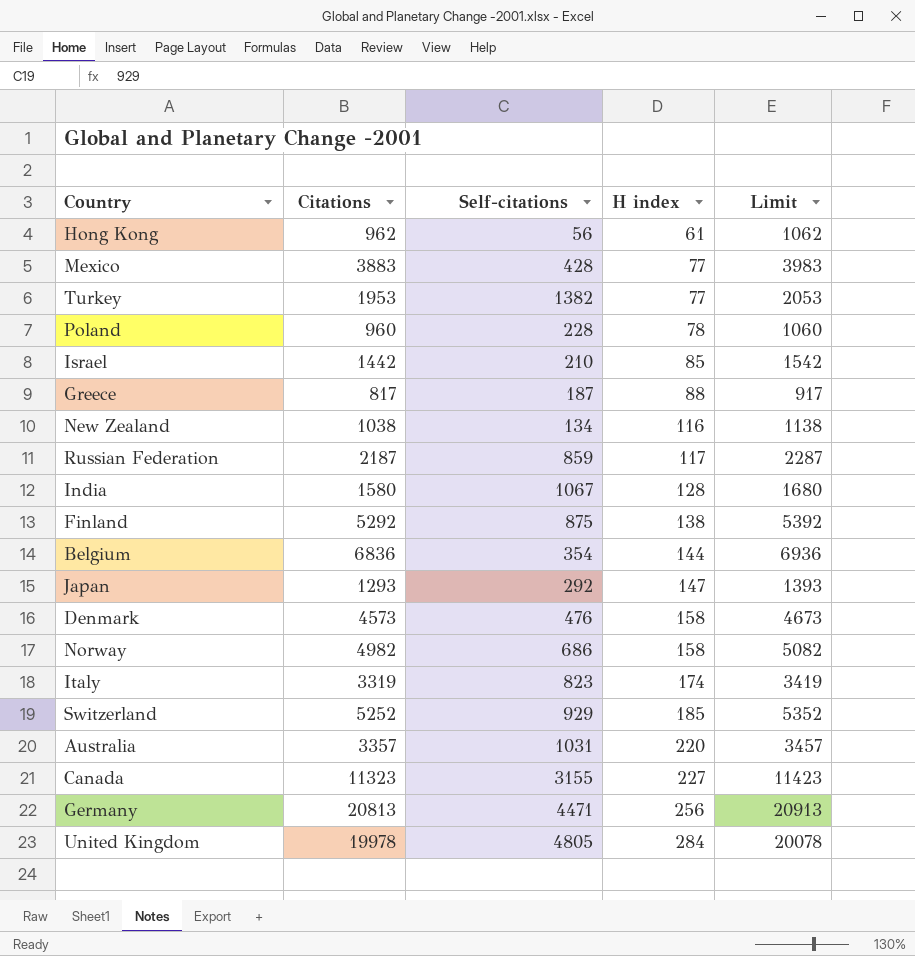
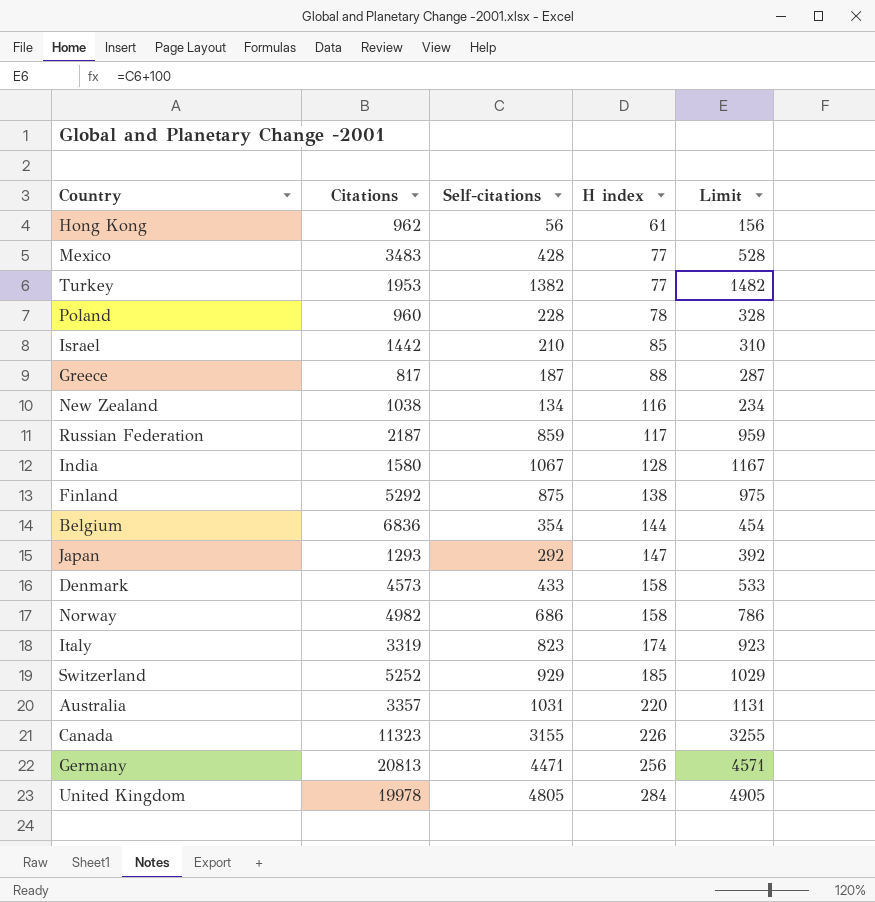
column Limit | formula: [Citations] + 100 -> [Self-citations] + 100
Mexico | Citations: 3883 -> 3483
Denmark | Self-citations: 476 -> 433
Canada | H index: 227 -> 226

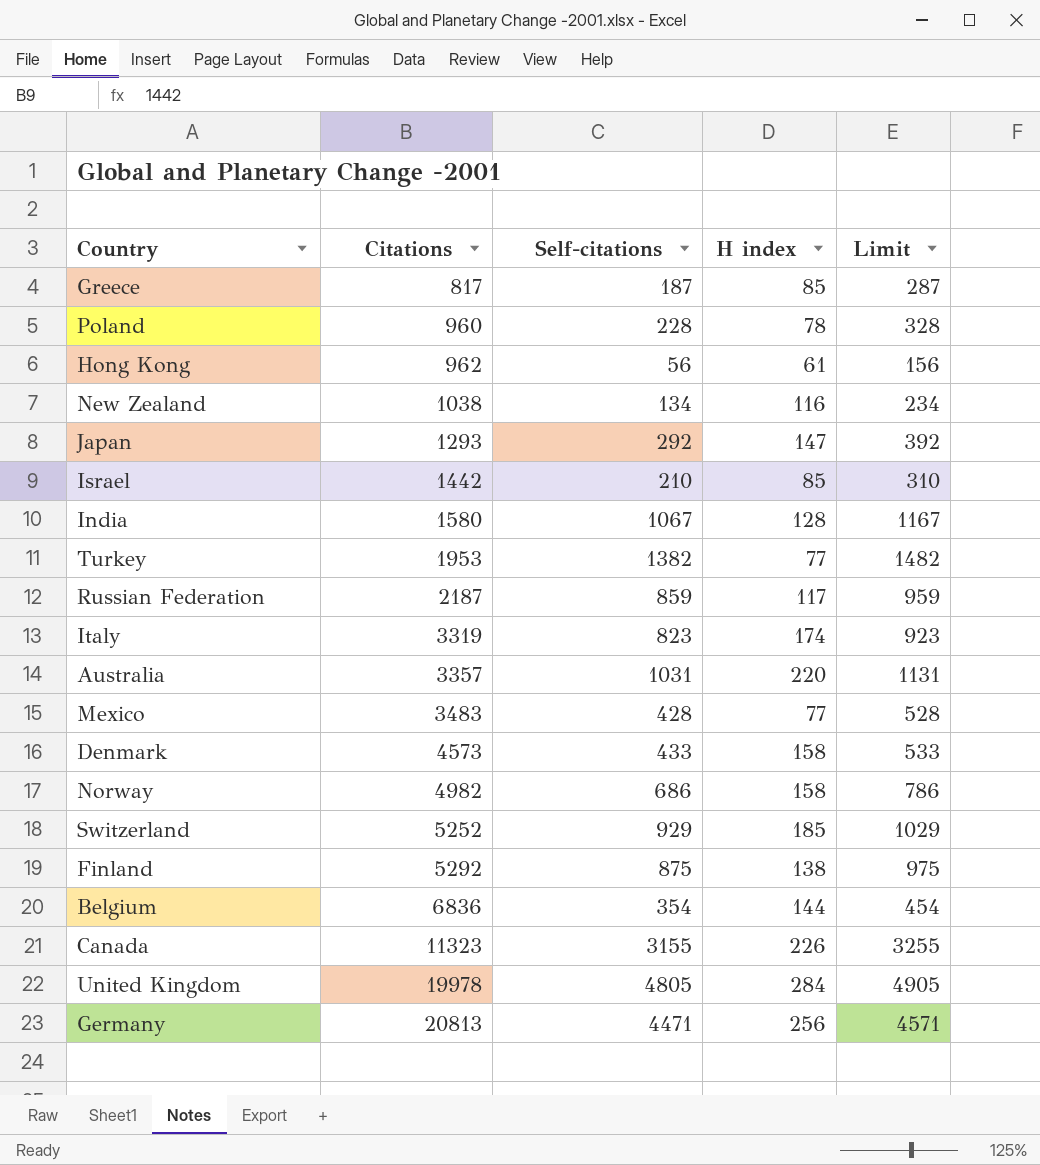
row order: H index ascending -> Citations ascending
Greece | H index: 88 -> 85

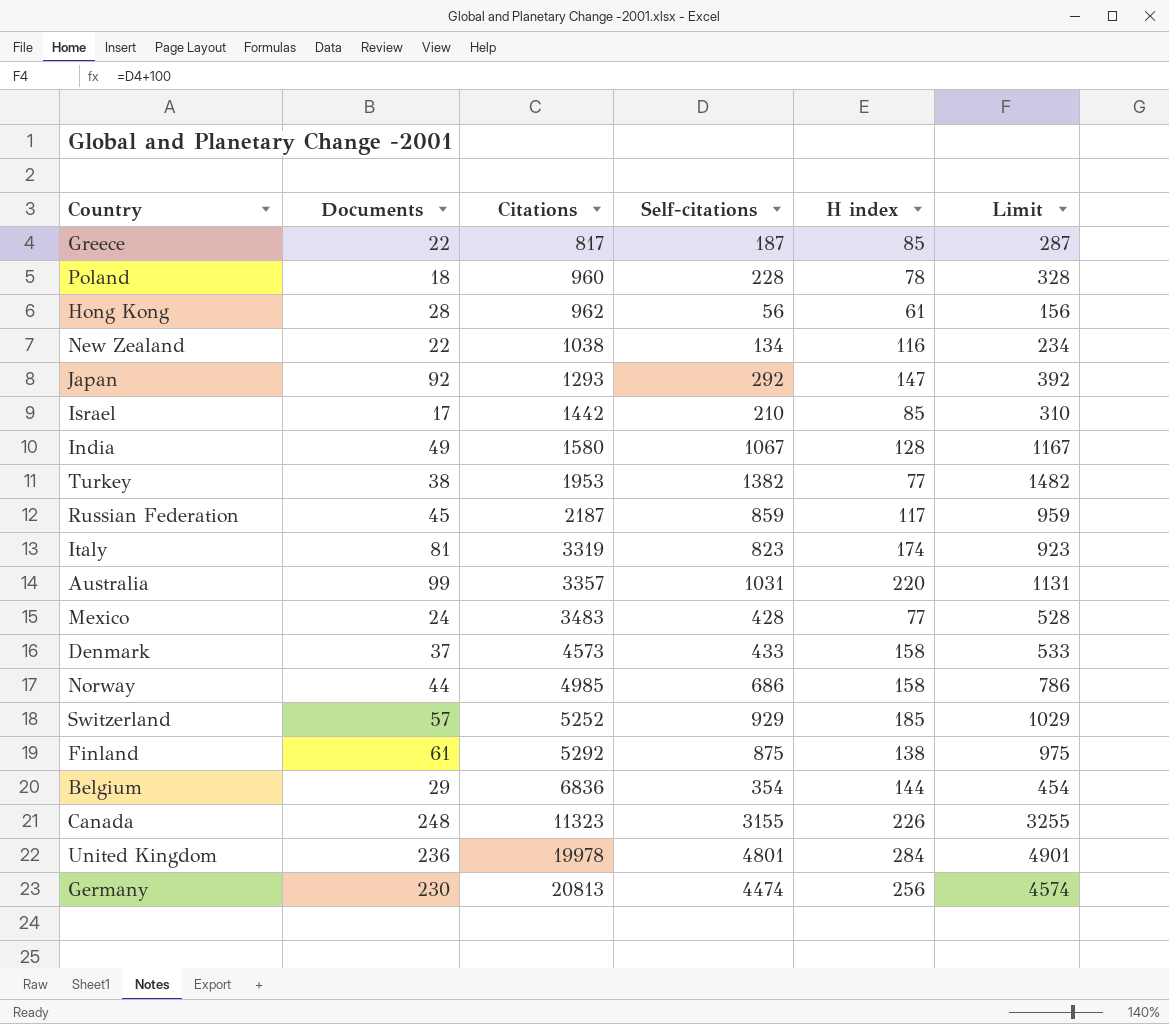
column Documents | position: none -> 2
Norway | Citations: 4982 -> 4985
United Kingdom | Self-citations: 4805 -> 4801
United Kingdom | Limit: 4905 -> 4901
Germany | Self-citations: 4471 -> 4474
Germany | Limit: 4571 -> 4574

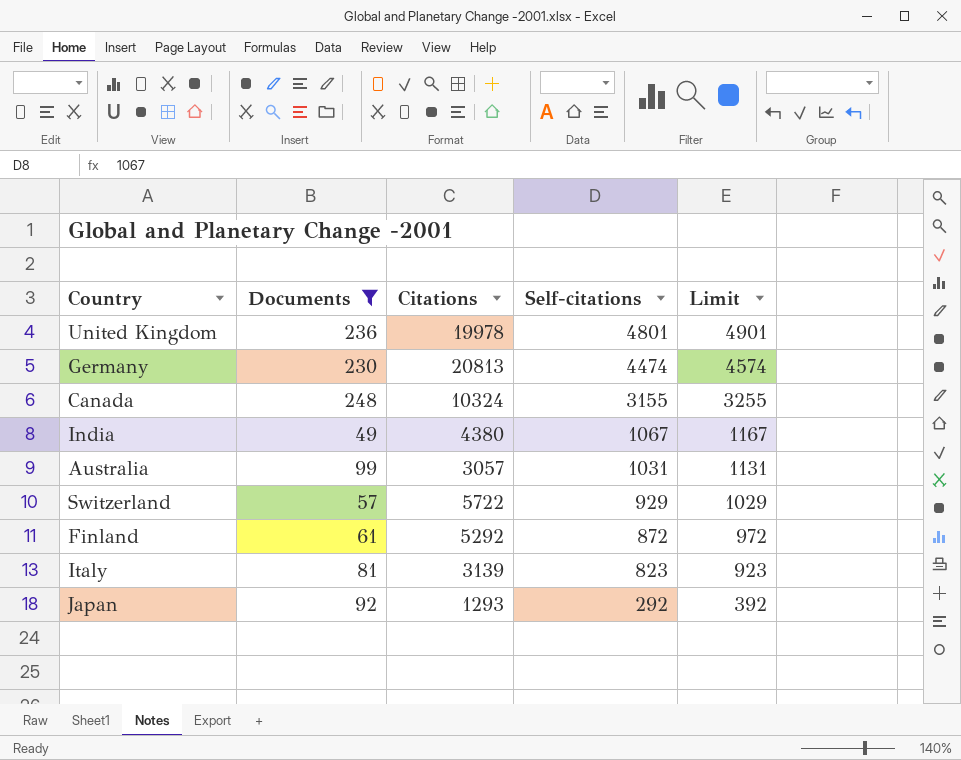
filter: none -> Documents >= 49
row order: Citations ascending -> Self-citations descending
column H index | position: 5 -> none
Canada | Citations: 11323 -> 10324
India | Citations: 1580 -> 4380
Australia | Citations: 3357 -> 3057
Switzerland | Citations: 5252 -> 5722
Finland | Self-citations: 875 -> 872
Finland | Limit: 975 -> 972
Italy | Citations: 3319 -> 3139

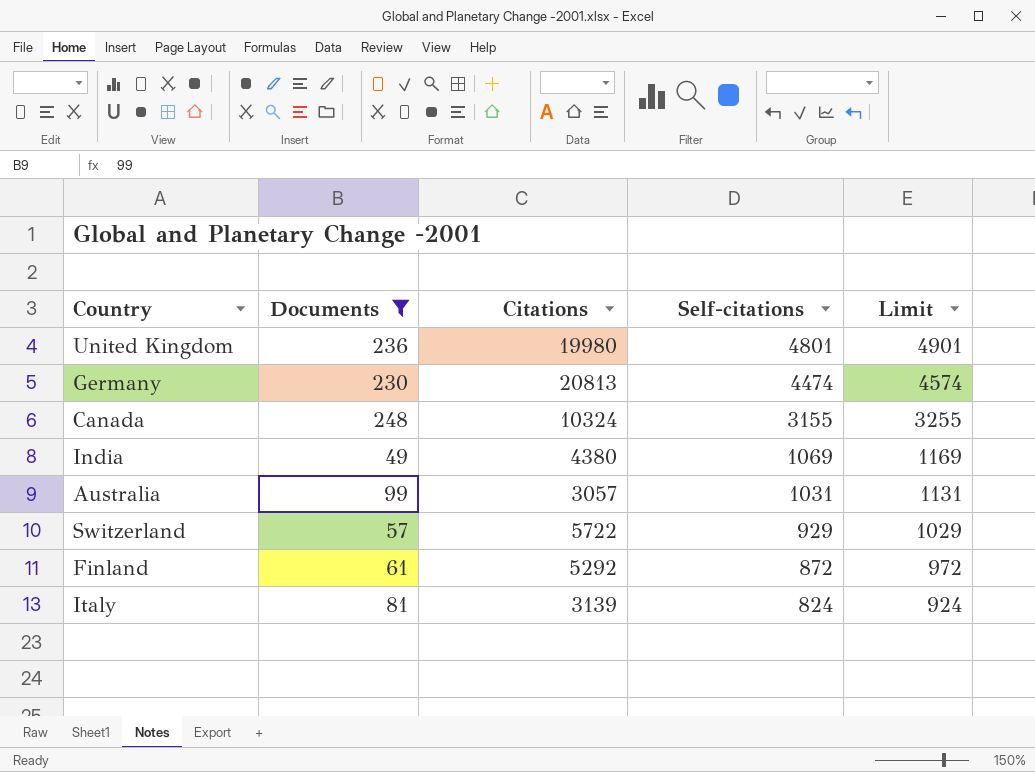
row Japan: 92 | 1293 | 292 | 392 -> none
United Kingdom | Citations: 19978 -> 19980
India | Self-citations: 1067 -> 1069
India | Limit: 1167 -> 1169
Italy | Self-citations: 823 -> 824
Italy | Limit: 923 -> 924

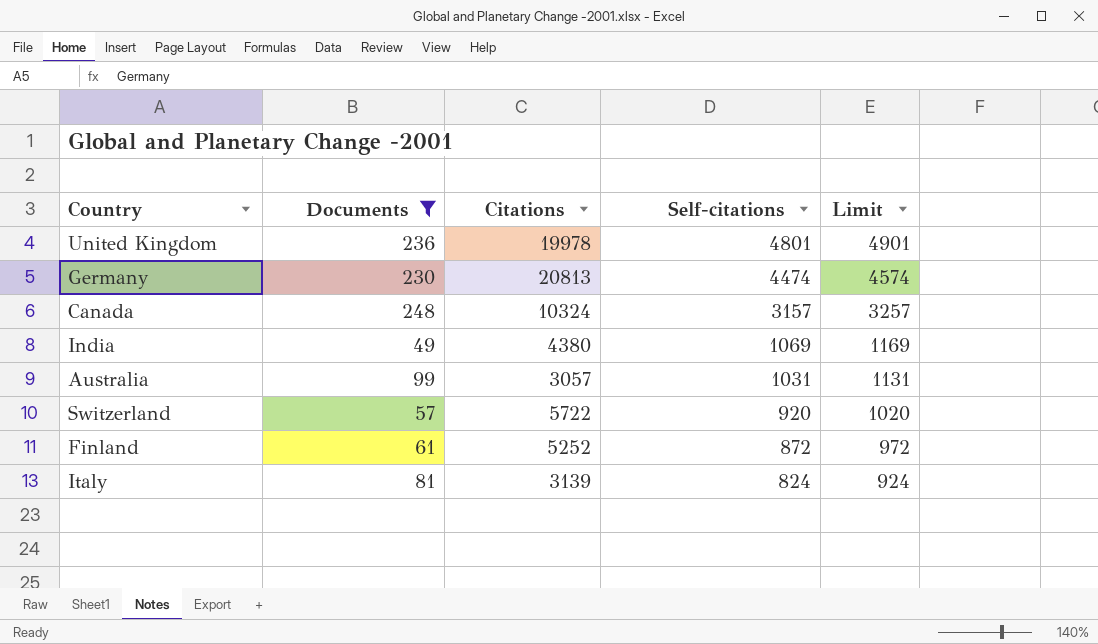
United Kingdom | Citations: 19980 -> 19978
Canada | Self-citations: 3155 -> 3157
Canada | Limit: 3255 -> 3257
Switzerland | Self-citations: 929 -> 920
Switzerland | Limit: 1029 -> 1020
Finland | Citations: 5292 -> 5252

